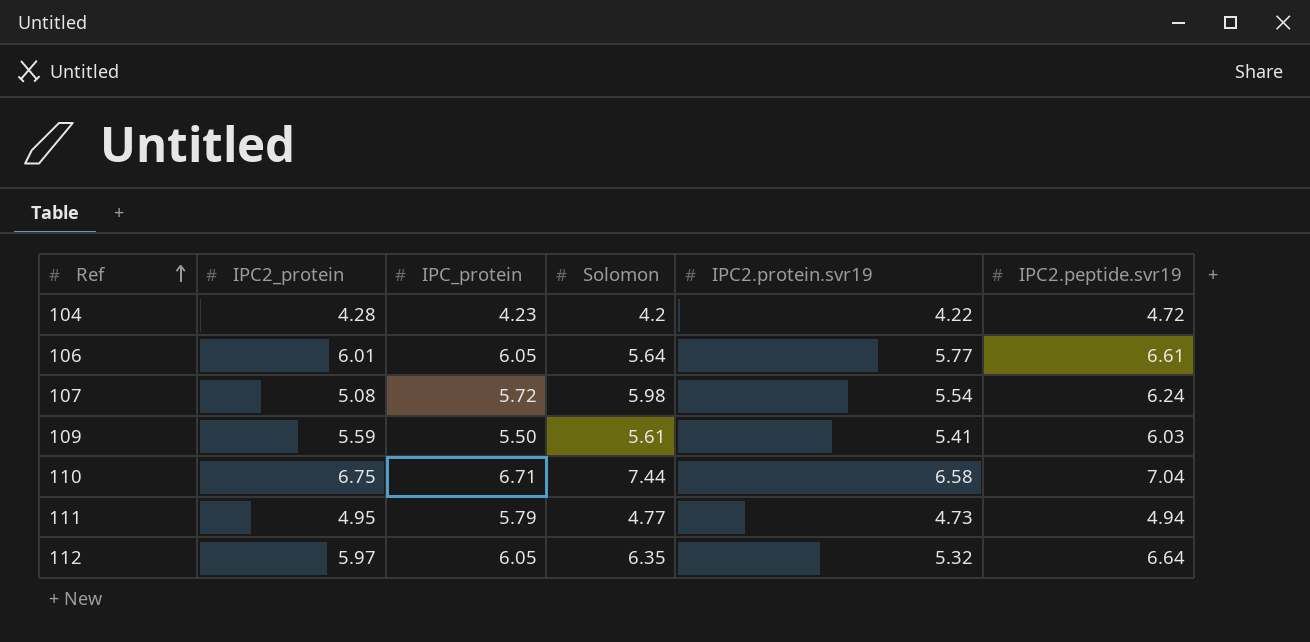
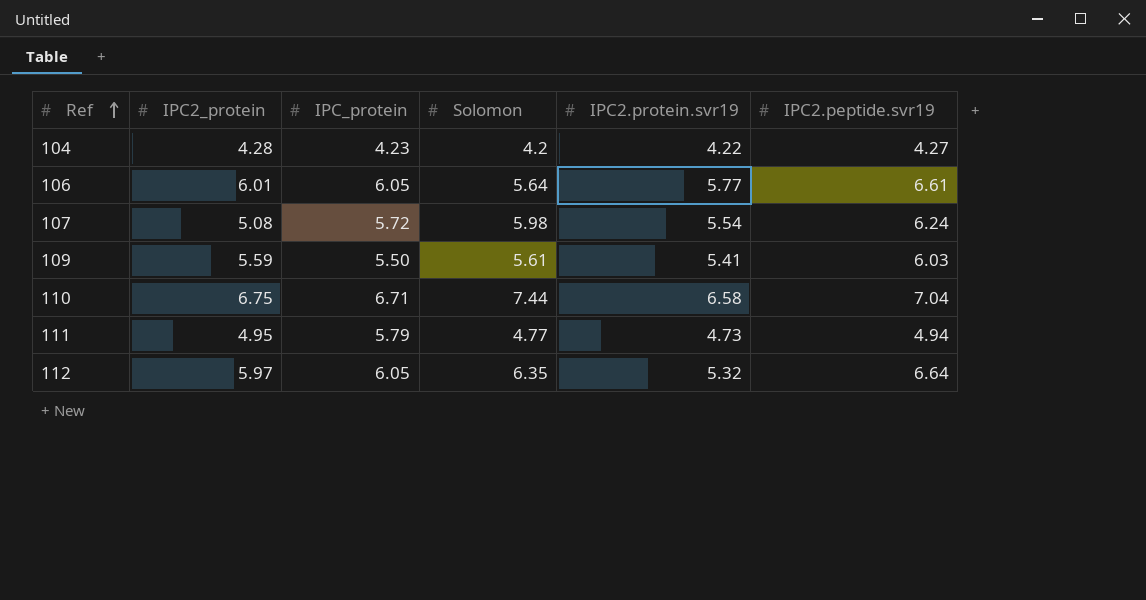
104 | IPC2.peptide.svr19: 4.72 -> 4.27

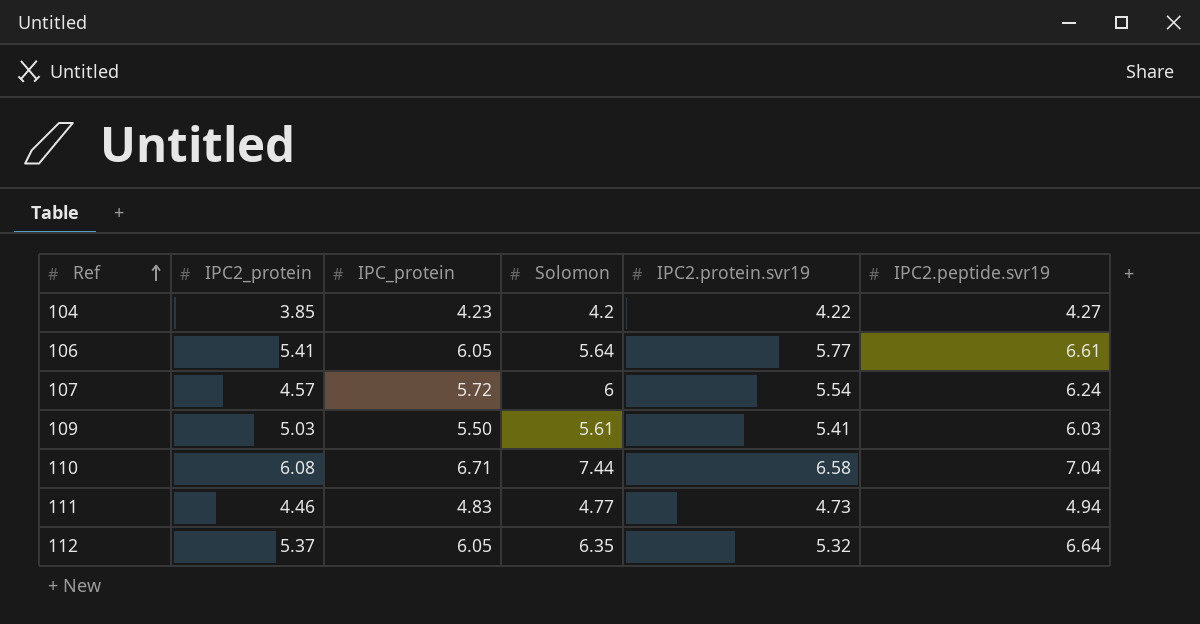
104 | IPC2_protein: 4.28 -> 3.85
106 | IPC2_protein: 6.01 -> 5.41
107 | IPC2_protein: 5.08 -> 4.57
107 | Solomon: 5.98 -> 6
109 | IPC2_protein: 5.59 -> 5.03
110 | IPC2_protein: 6.75 -> 6.08
111 | IPC2_protein: 4.95 -> 4.46
111 | IPC_protein: 5.79 -> 4.83
112 | IPC2_protein: 5.97 -> 5.37

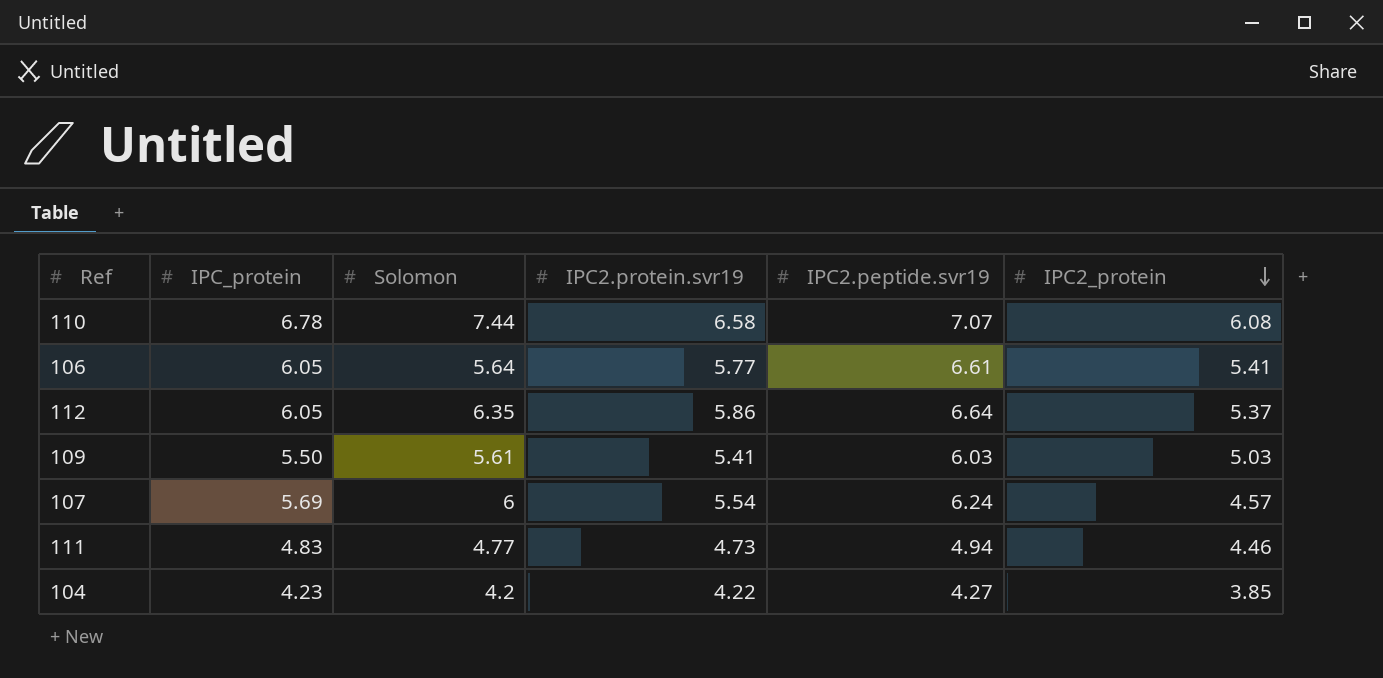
row order: Ref ascending -> IPC2_protein descending
column IPC2_protein | position: 2 -> 6
110 | IPC_protein: 6.71 -> 6.78
110 | IPC2.peptide.svr19: 7.04 -> 7.07
112 | IPC2.protein.svr19: 5.32 -> 5.86
107 | IPC_protein: 5.72 -> 5.69

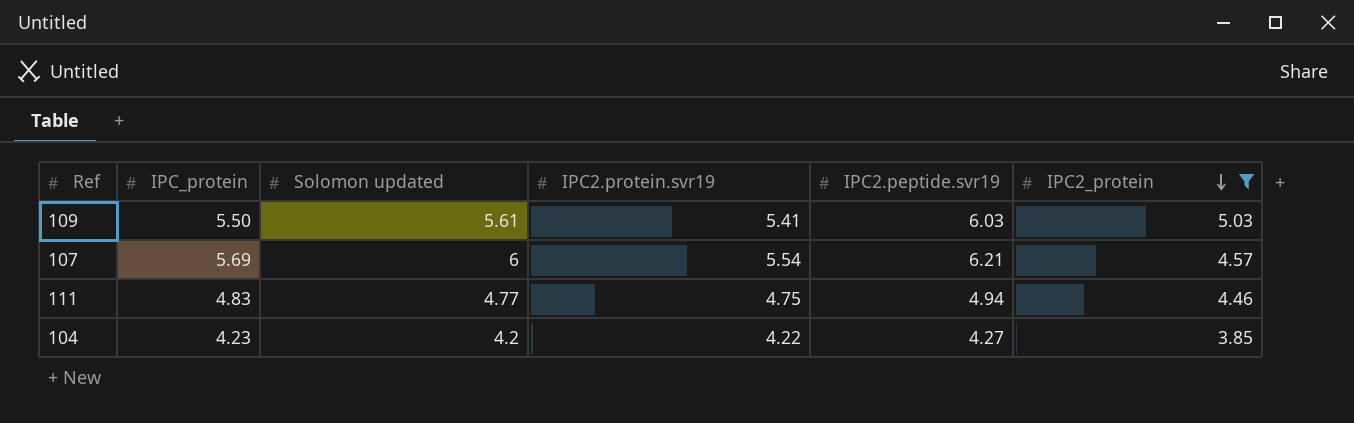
filter: none -> IPC2_protein <= 5.03
column name: Solomon -> Solomon updated
107 | IPC2.peptide.svr19: 6.24 -> 6.21
111 | IPC2.protein.svr19: 4.73 -> 4.75

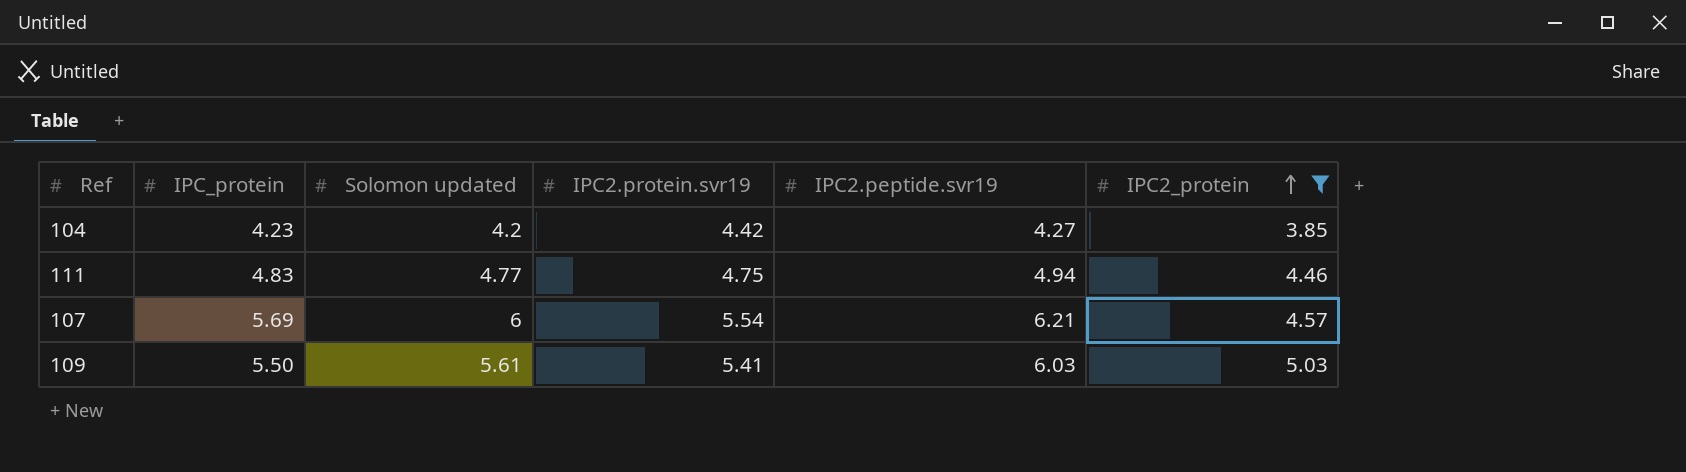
row order: IPC2_protein descending -> IPC2_protein ascending
104 | IPC2.protein.svr19: 4.22 -> 4.42

